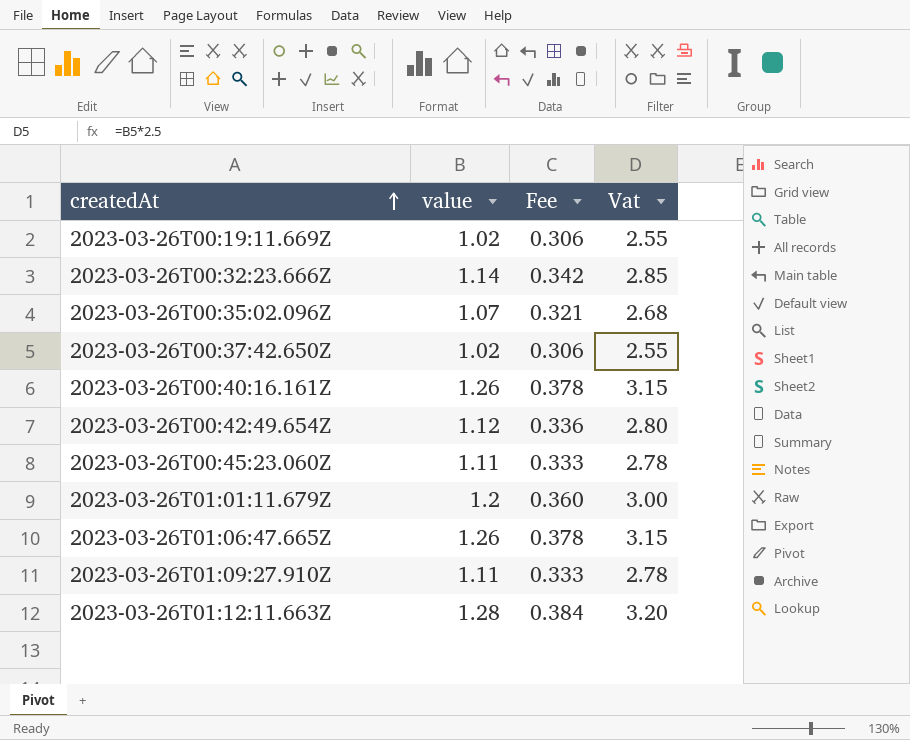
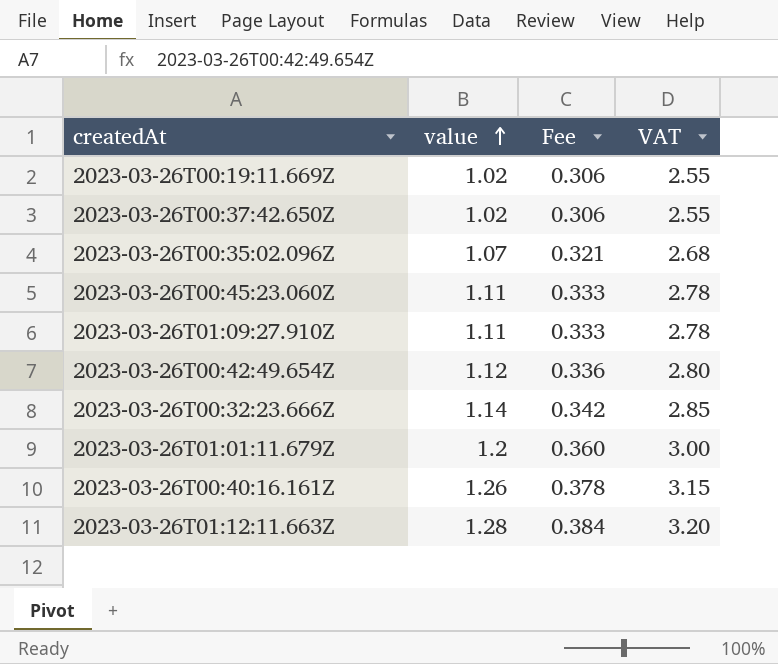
row order: createdAt ascending -> value ascending
column name: Vat -> VAT
row 2023-03-26T01:06:47.665Z: 1.26 | 0.378 | 3.15 -> none

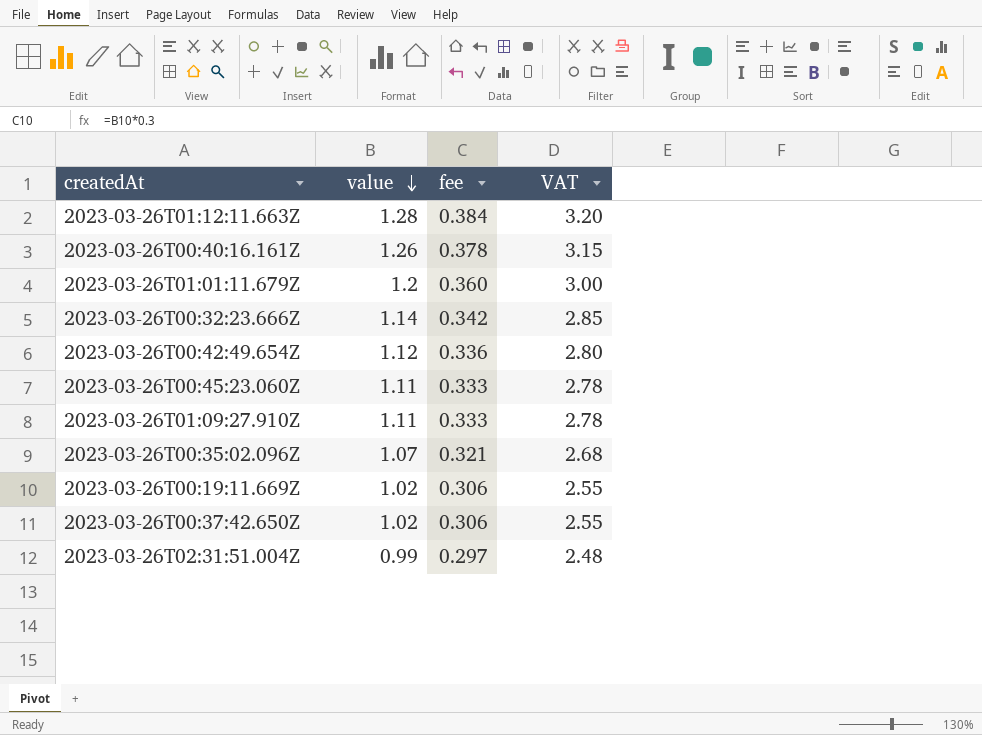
row order: value ascending -> value descending
column name: Fee -> fee
row 2023-03-26T02:31:51.004Z: none -> 0.99 | 0.297 | 2.48

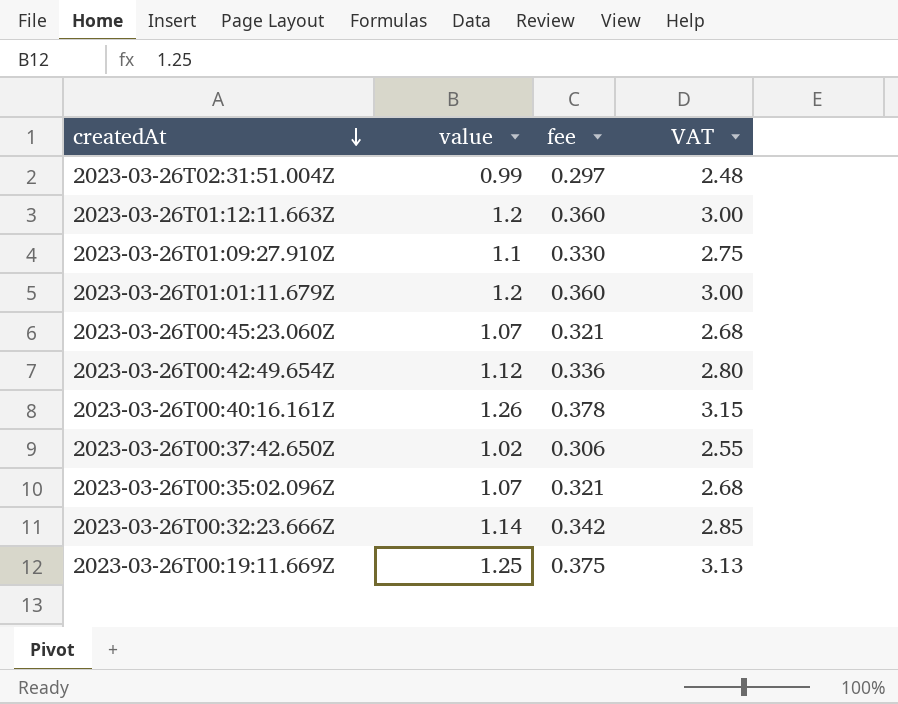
row order: value descending -> createdAt descending
2023-03-26T01:12:11.663Z | value: 1.28 -> 1.2
2023-03-26T01:12:11.663Z | fee: 0.384 -> 0.360
2023-03-26T01:12:11.663Z | VAT: 3.20 -> 3.00
2023-03-26T01:09:27.910Z | value: 1.11 -> 1.1
2023-03-26T01:09:27.910Z | fee: 0.333 -> 0.330
2023-03-26T01:09:27.910Z | VAT: 2.78 -> 2.75
2023-03-26T00:45:23.060Z | value: 1.11 -> 1.07
2023-03-26T00:45:23.060Z | fee: 0.333 -> 0.321
2023-03-26T00:45:23.060Z | VAT: 2.78 -> 2.68
2023-03-26T00:19:11.669Z | value: 1.02 -> 1.25
2023-03-26T00:19:11.669Z | fee: 0.306 -> 0.375
2023-03-26T00:19:11.669Z | VAT: 2.55 -> 3.13

